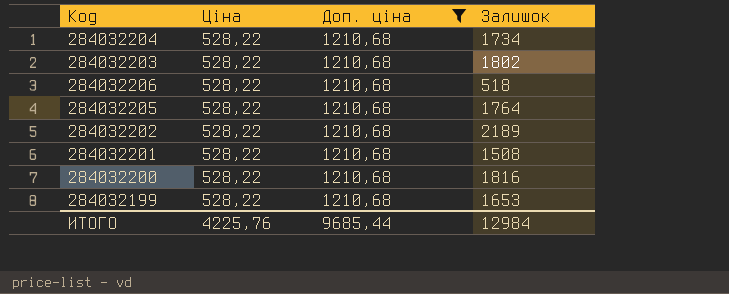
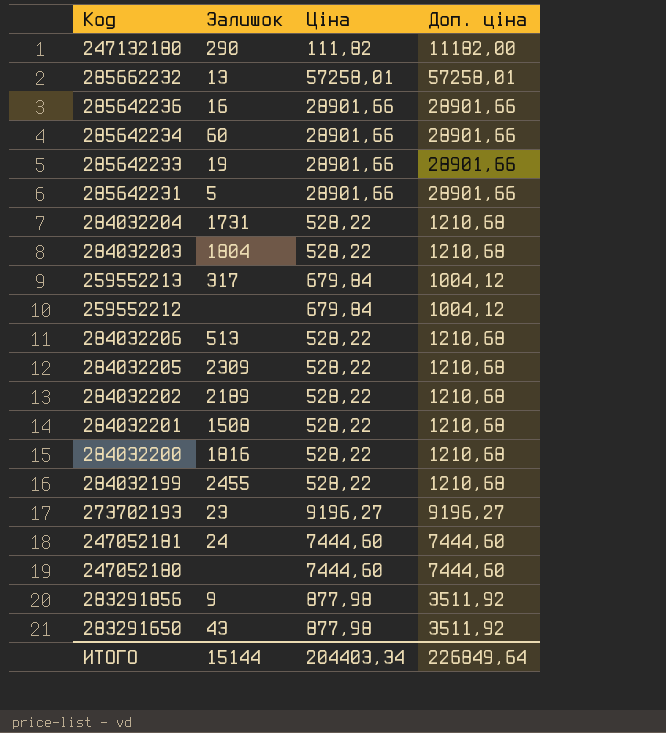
filter: Доп. ціна = 1210,68 -> none
column Залишок | position: 4 -> 2
284032204 | Залишок: 1734 -> 1731
284032203 | Залишок: 1802 -> 1804
284032206 | Залишок: 518 -> 513
284032205 | Залишок: 1764 -> 2309
284032199 | Залишок: 1653 -> 2455
ИТОГО | Залишок: 12984 -> 15144
ИТОГО | Ціна: 4225,76 -> 204403,34
ИТОГО | Доп. ціна: 9685,44 -> 226849,64

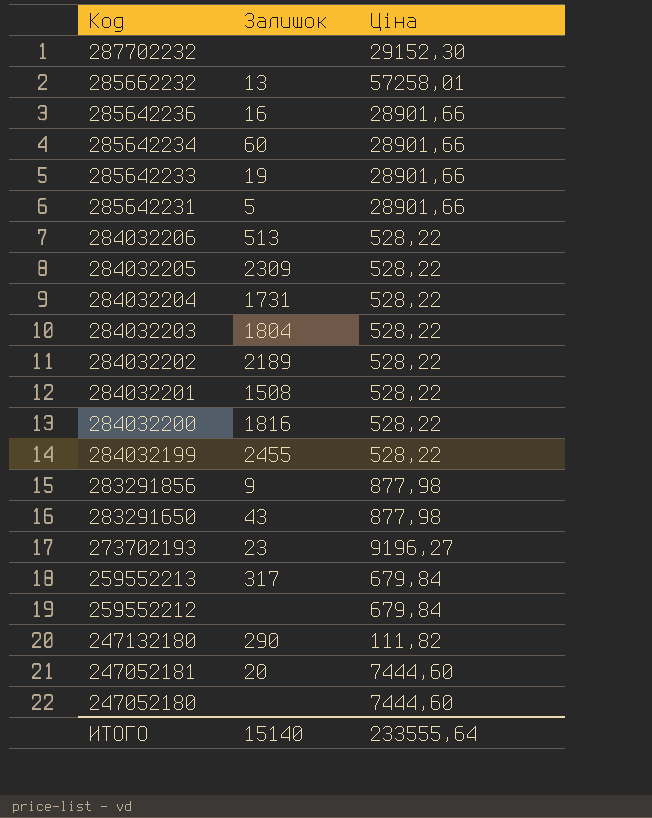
row order: none -> Код descending
column Доп. ціна | position: 4 -> none
row 287702232: none -> none | 29152,30
247052181 | Залишок: 24 -> 20
ИТОГО | Залишок: 15144 -> 15140
ИТОГО | Ціна: 204403,34 -> 233555,64

